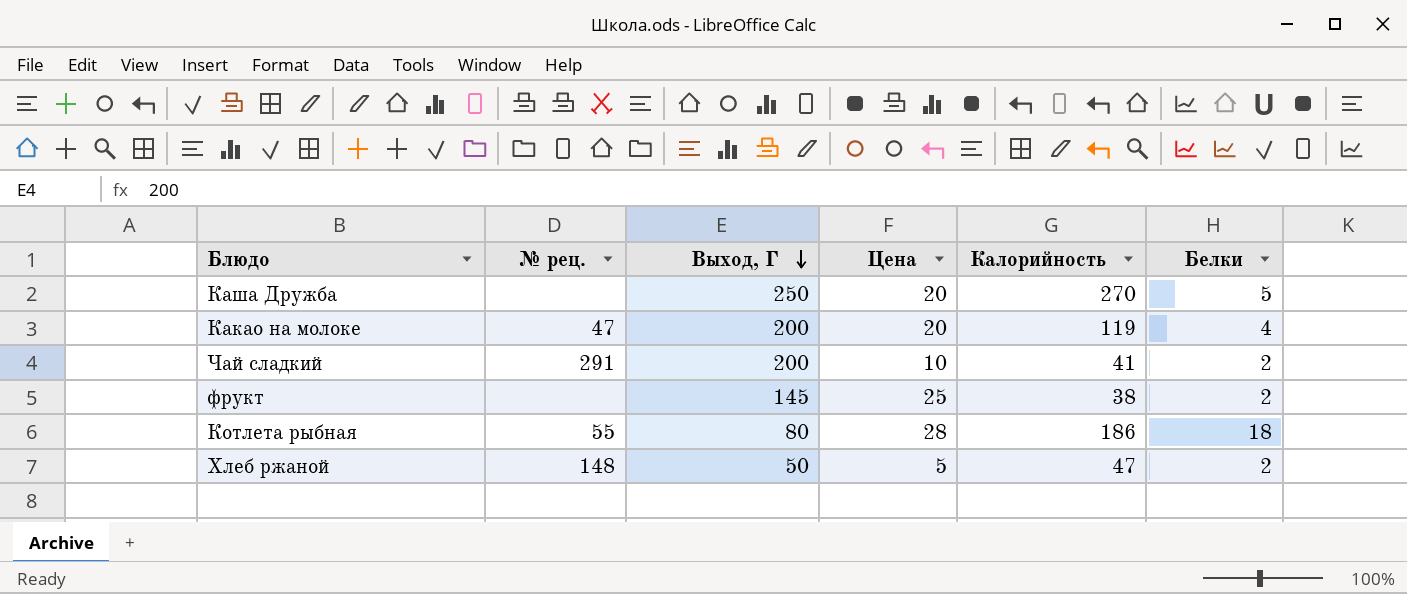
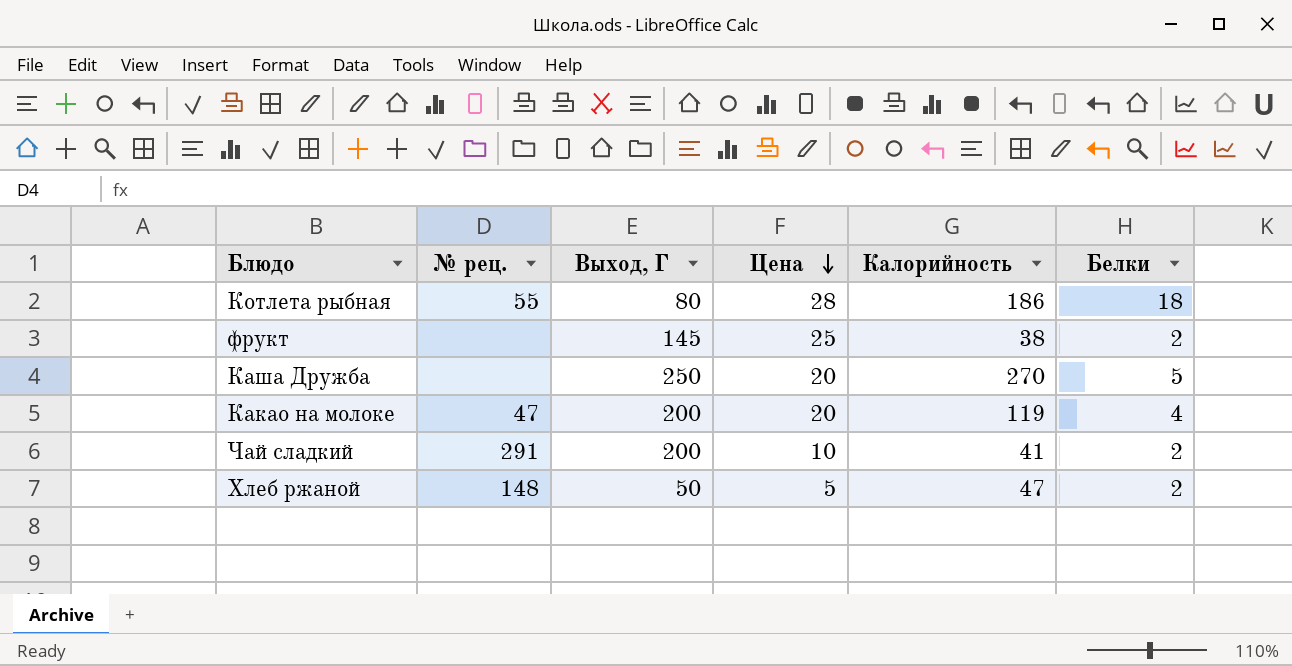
row order: Выход, Г descending -> Цена descending

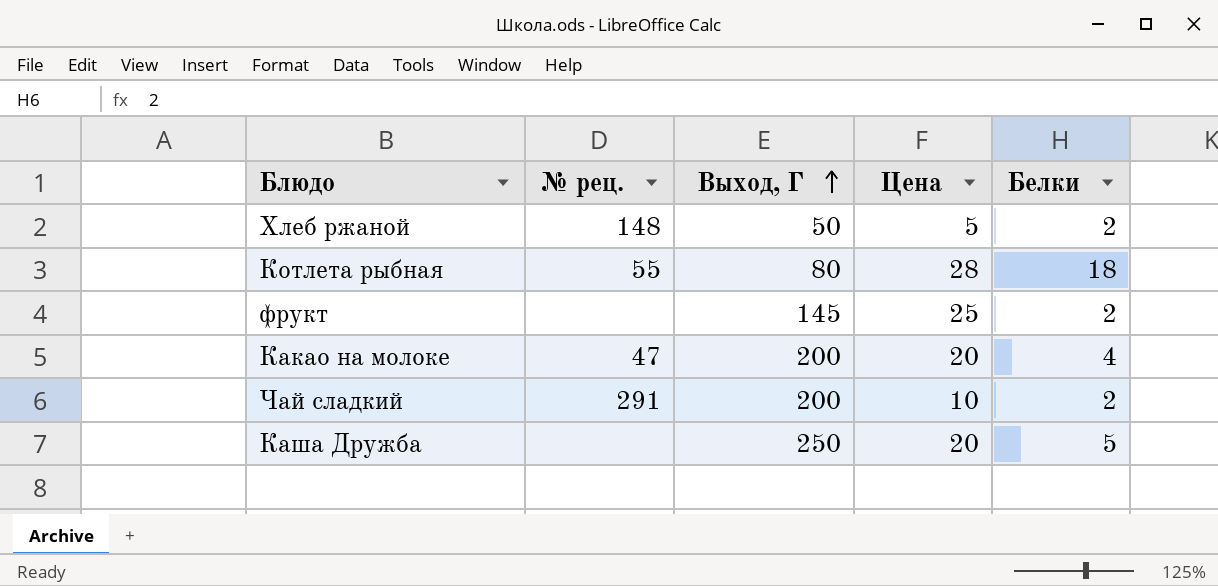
row order: Цена descending -> Выход, Г ascending
column Калорийность | position: 5 -> none

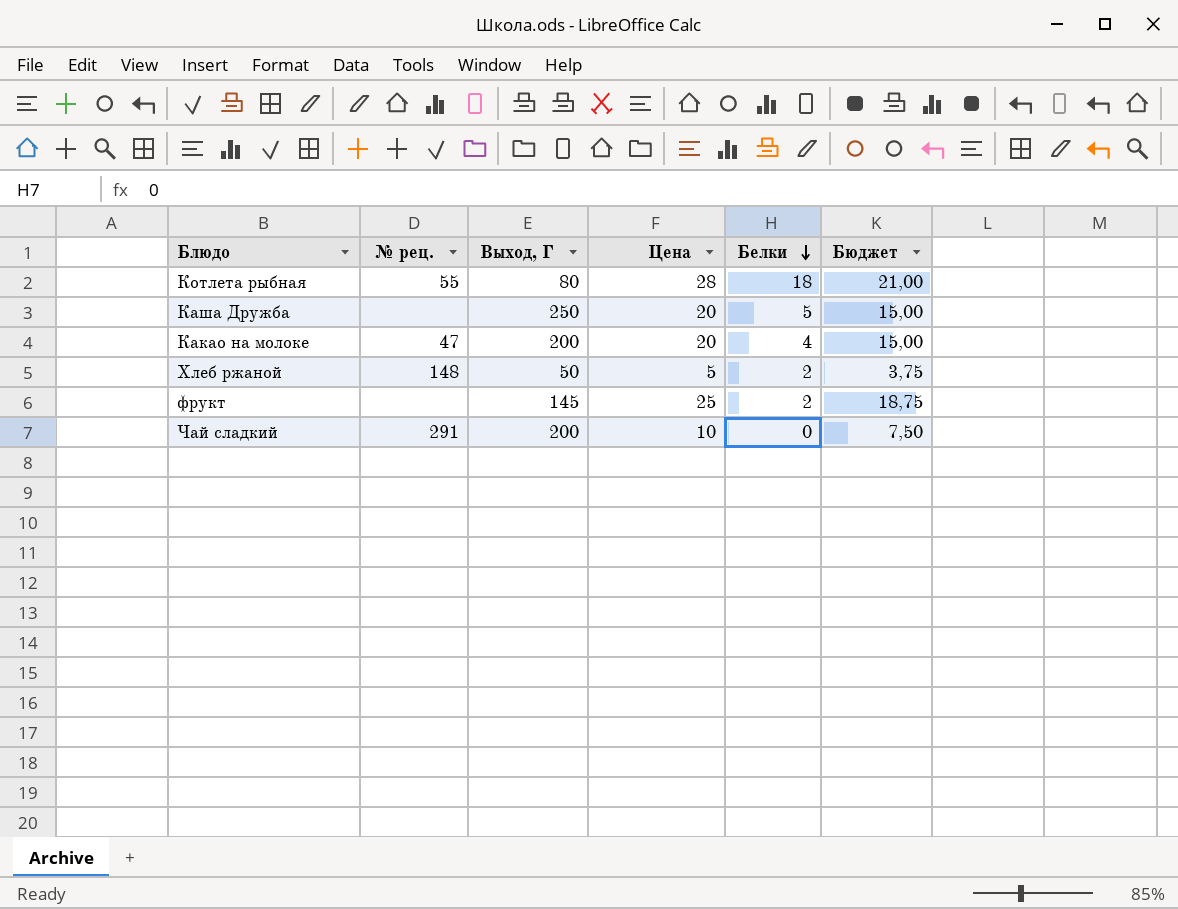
row order: Выход, Г ascending -> Белки descending
column Бюджет | formula: none -> [Цена] * 0,75
Чай сладкий | Белки: 2 -> 0

